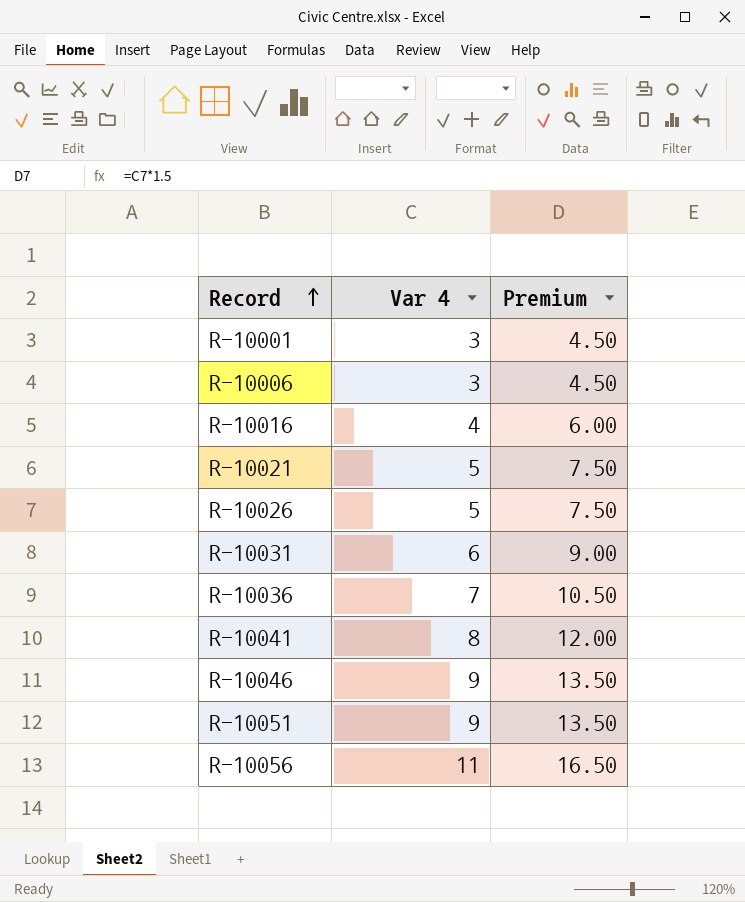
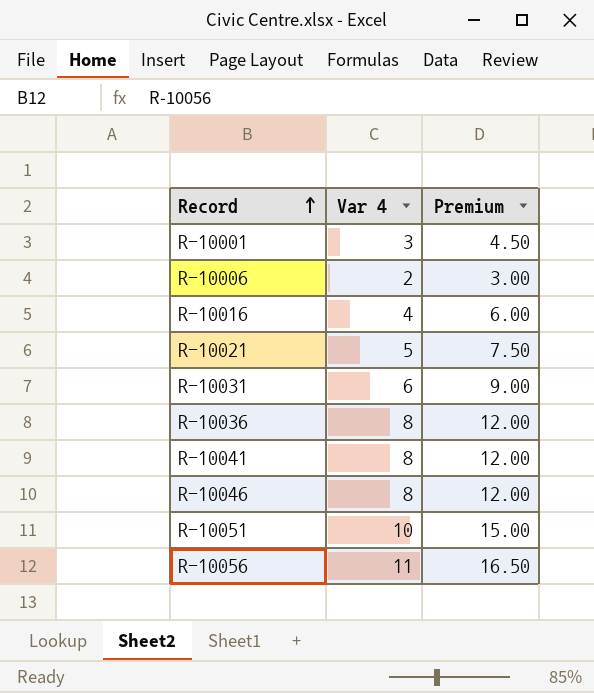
row R-10026: 5 | 7.50 -> none
R-10006 | Var 4: 3 -> 2
R-10006 | Premium: 4.50 -> 3.00
R-10036 | Var 4: 7 -> 8
R-10036 | Premium: 10.50 -> 12.00
R-10046 | Var 4: 9 -> 8
R-10046 | Premium: 13.50 -> 12.00
R-10051 | Var 4: 9 -> 10
R-10051 | Premium: 13.50 -> 15.00

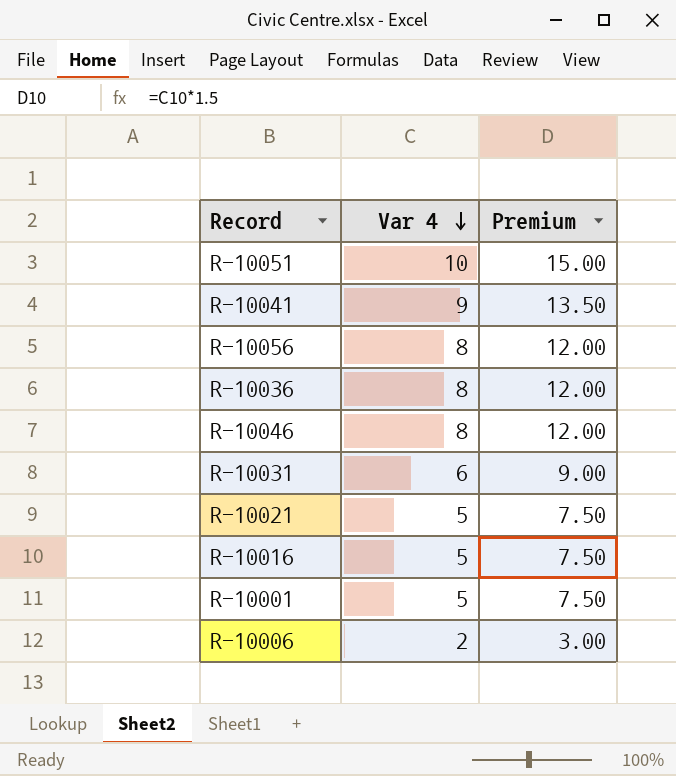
row order: Record ascending -> Var 4 descending
R-10041 | Var 4: 8 -> 9
R-10041 | Premium: 12.00 -> 13.50
R-10056 | Var 4: 11 -> 8
R-10056 | Premium: 16.50 -> 12.00
R-10016 | Var 4: 4 -> 5
R-10016 | Premium: 6.00 -> 7.50
R-10001 | Var 4: 3 -> 5
R-10001 | Premium: 4.50 -> 7.50

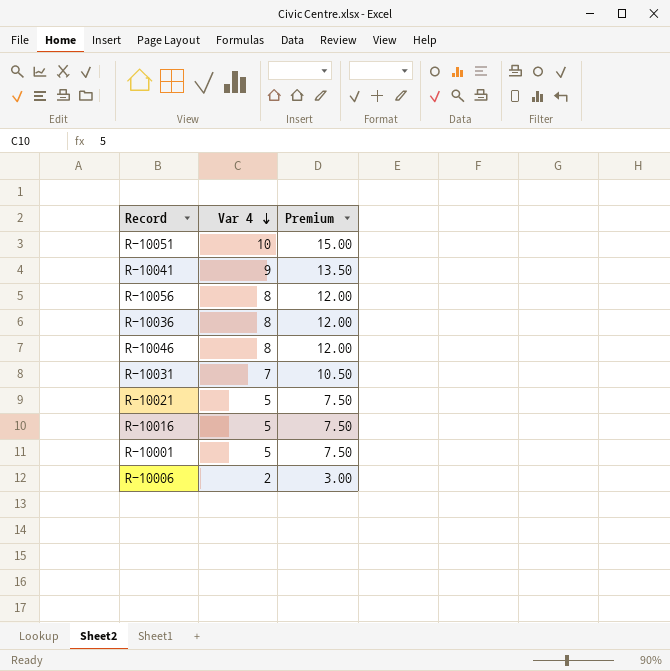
R-10031 | Var 4: 6 -> 7
R-10031 | Premium: 9.00 -> 10.50

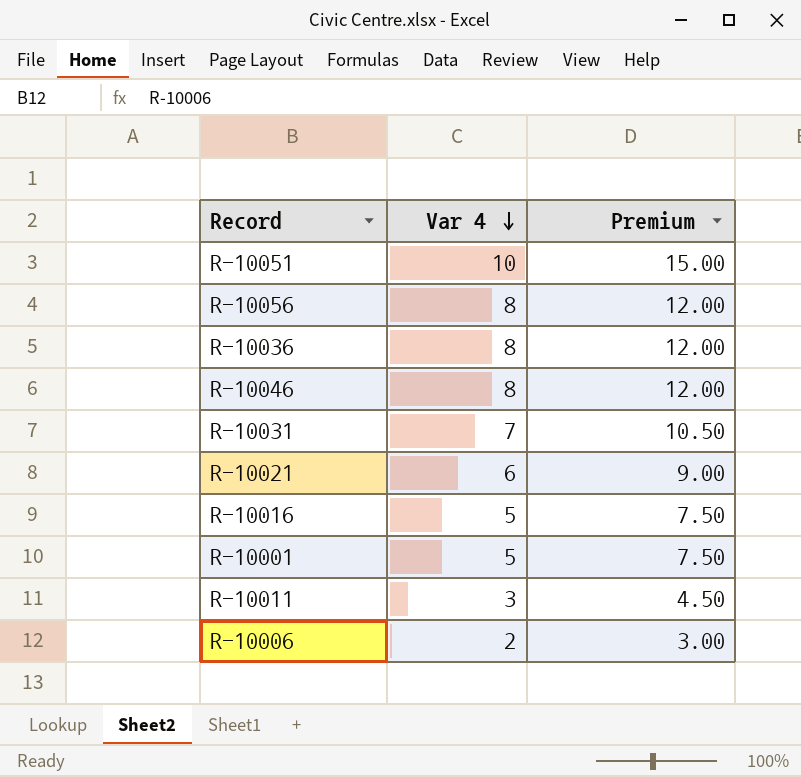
row R-10041: 9 | 13.50 -> none
R-10021 | Var 4: 5 -> 6
R-10021 | Premium: 7.50 -> 9.00
row R-10011: none -> 3 | 4.50

